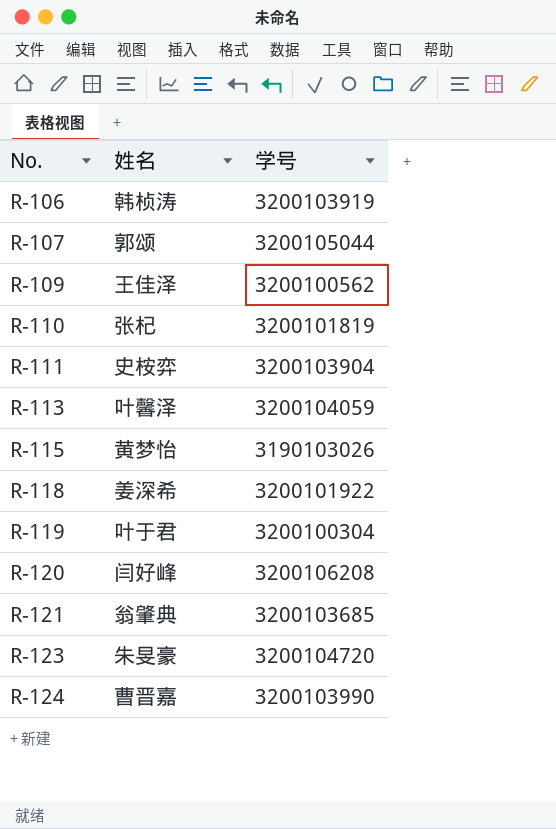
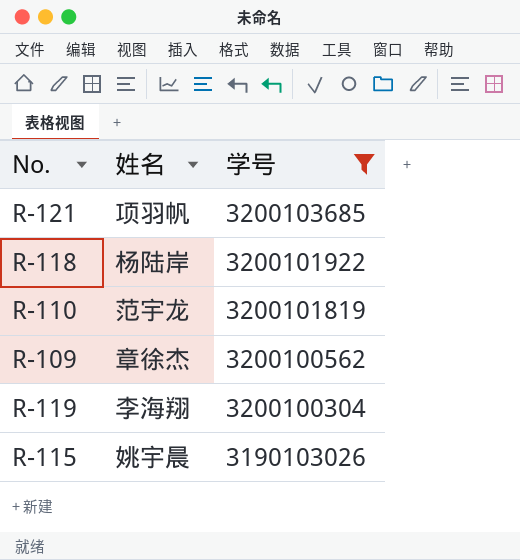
filter: none -> 学号 <= 3200103685
row order: No. ascending -> 学号 descending
R-121 | 姓名: 翁肇典 -> 项羽帆
R-118 | 姓名: 姜深希 -> 杨陆岸
R-110 | 姓名: 张杞 -> 范宇龙
R-109 | 姓名: 王佳泽 -> 章徐杰
R-119 | 姓名: 叶于君 -> 李海翔
R-115 | 姓名: 黄梦怡 -> 姚宇晨

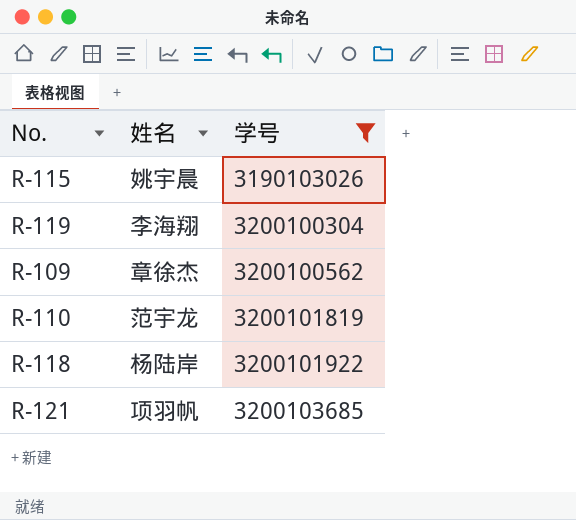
row order: 学号 descending -> 学号 ascending

